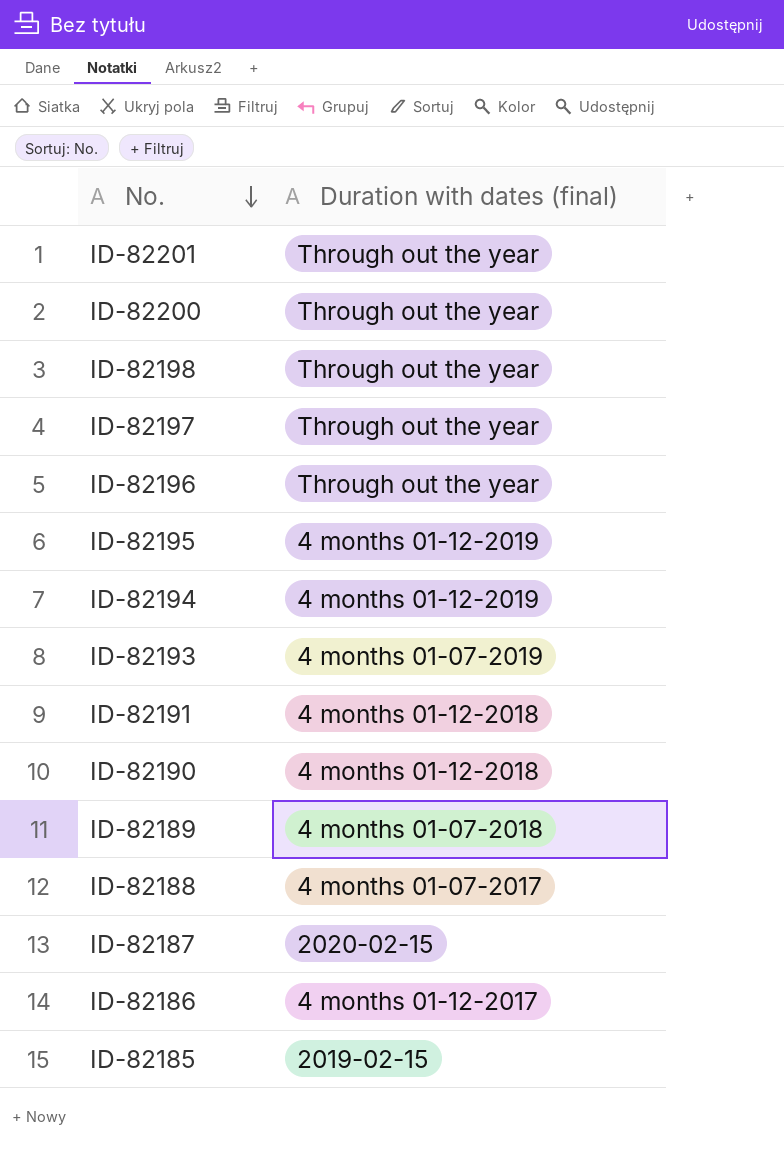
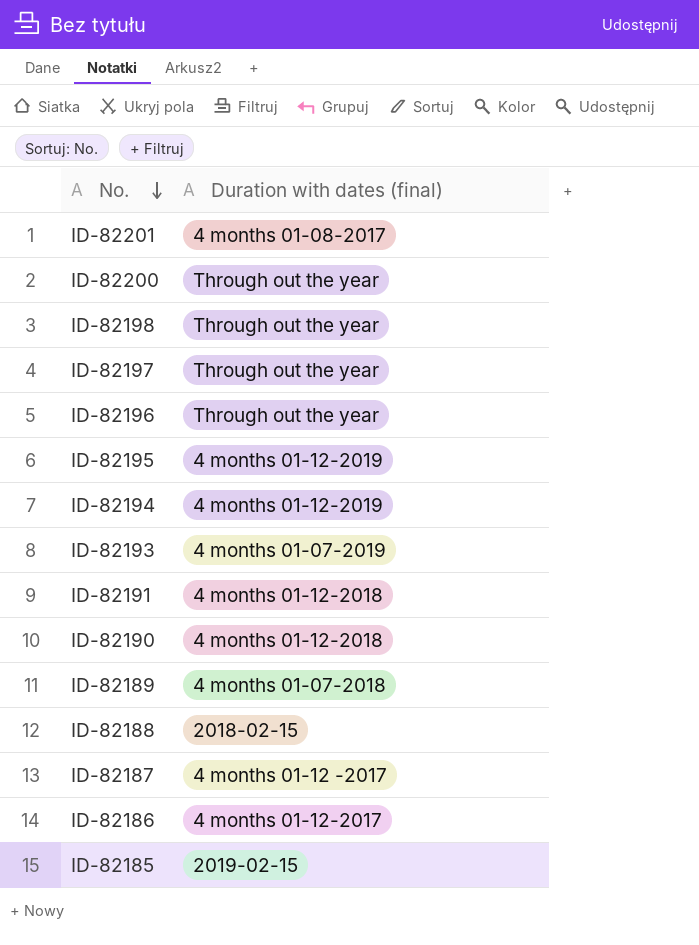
ID-82201 | Duration with dates (final): Through out the year -> 4 months 01-08-2017
ID-82188 | Duration with dates (final): 4 months 01-07-2017 -> 2018-02-15
ID-82187 | Duration with dates (final): 2020-02-15 -> 4 months 01-12 -2017

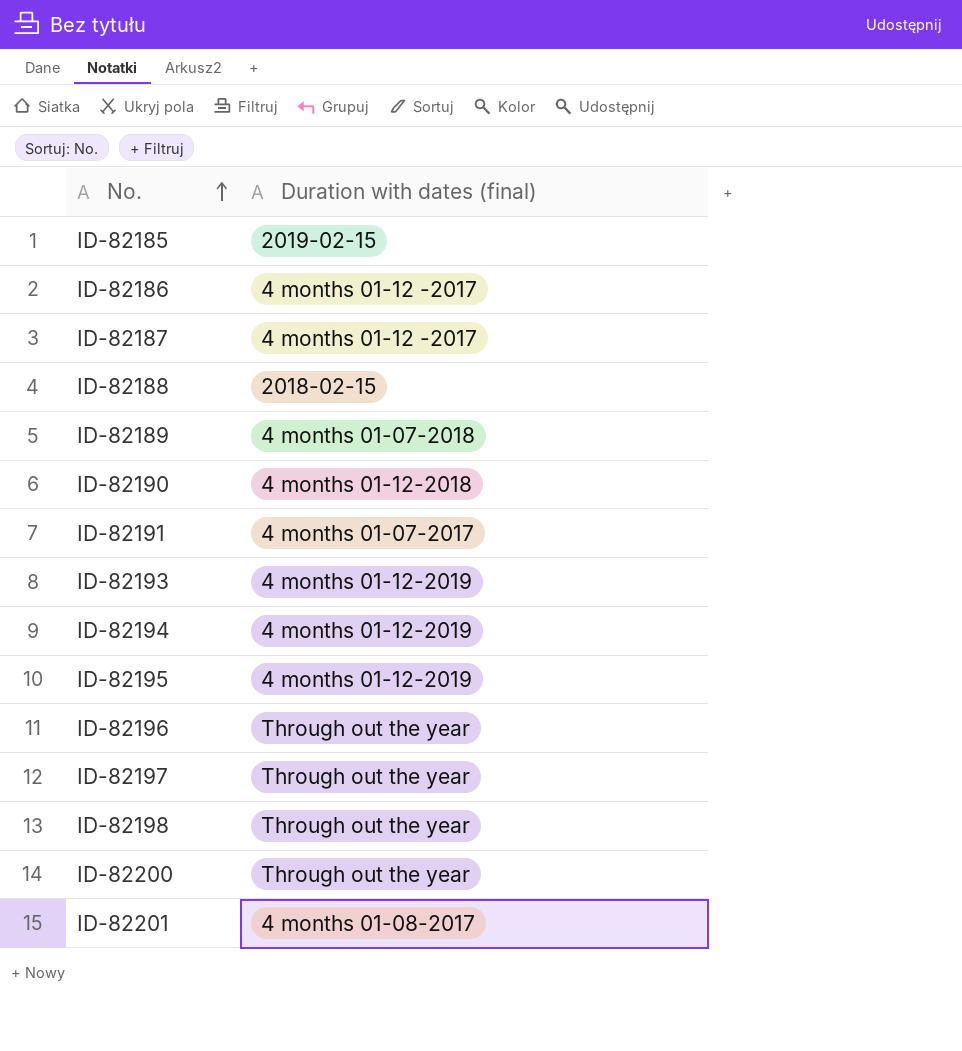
row order: No. descending -> No. ascending
ID-82186 | Duration with dates (final): 4 months 01-12-2017 -> 4 months 01-12 -2017
ID-82191 | Duration with dates (final): 4 months 01-12-2018 -> 4 months 01-07-2017
ID-82193 | Duration with dates (final): 4 months 01-07-2019 -> 4 months 01-12-2019

